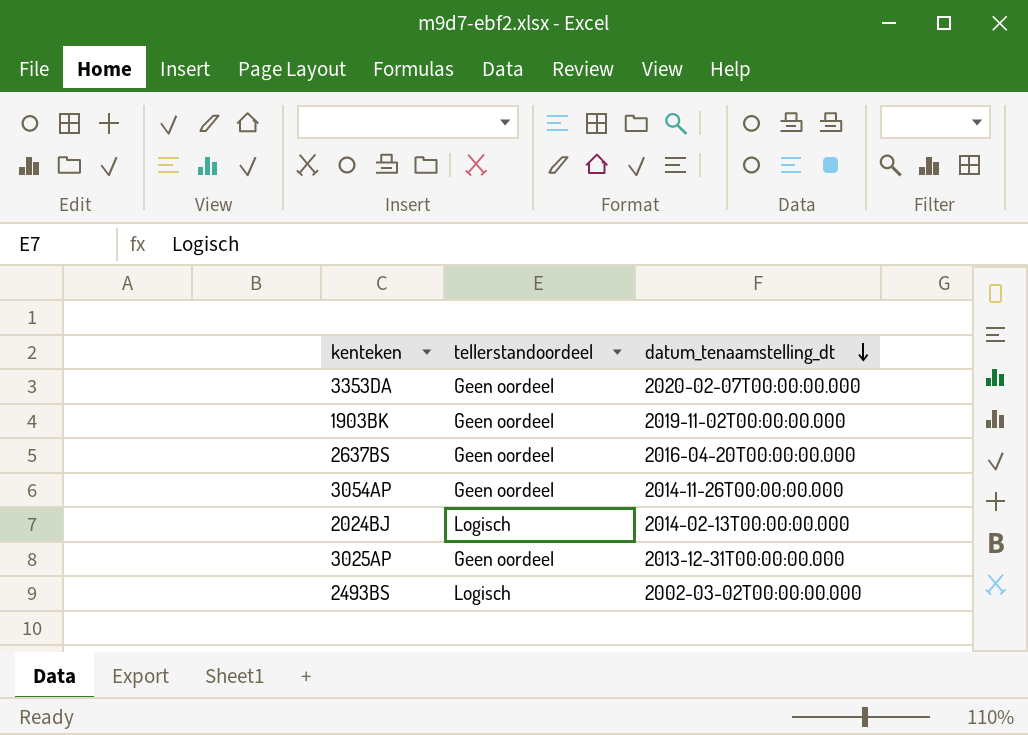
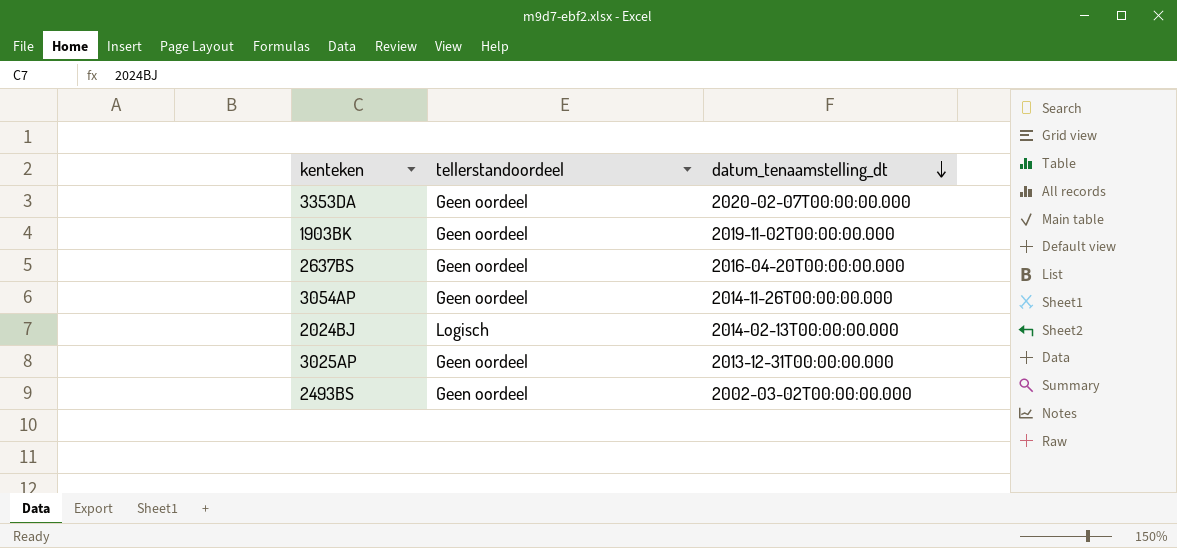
2493BS | tellerstandoordeel: Logisch -> Geen oordeel

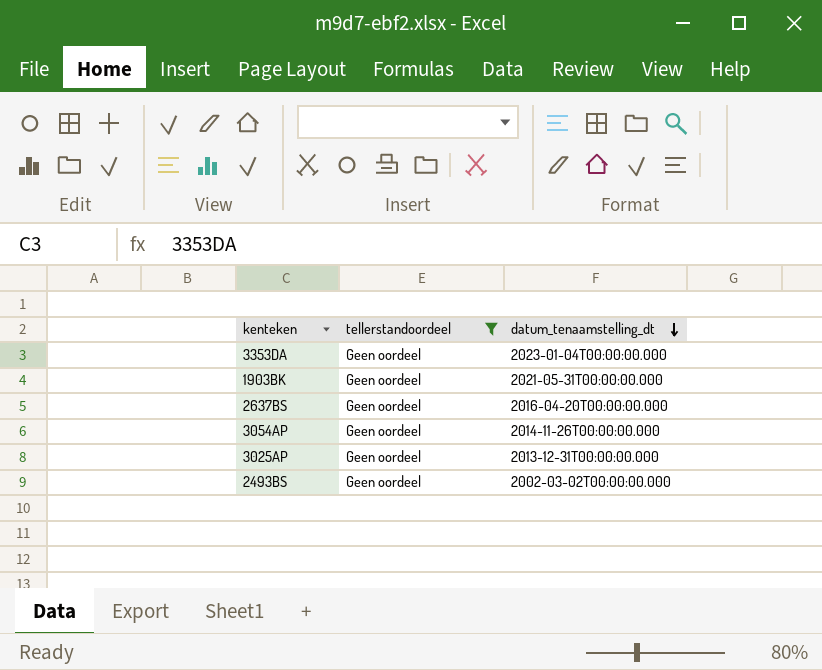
filter: none -> tellerstandoordeel = Geen oordeel
3353DA | datum_tenaamstelling_dt: 2020-02-07T00:00:00.000 -> 2023-01-04T00:00:00.000
1903BK | datum_tenaamstelling_dt: 2019-11-02T00:00:00.000 -> 2021-05-31T00:00:00.000

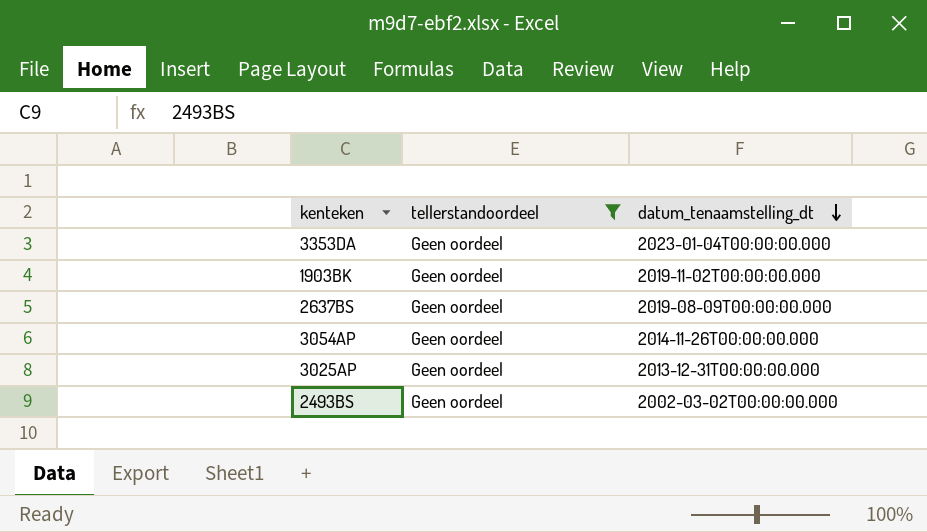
1903BK | datum_tenaamstelling_dt: 2021-05-31T00:00:00.000 -> 2019-11-02T00:00:00.000
2637BS | datum_tenaamstelling_dt: 2016-04-20T00:00:00.000 -> 2019-08-09T00:00:00.000

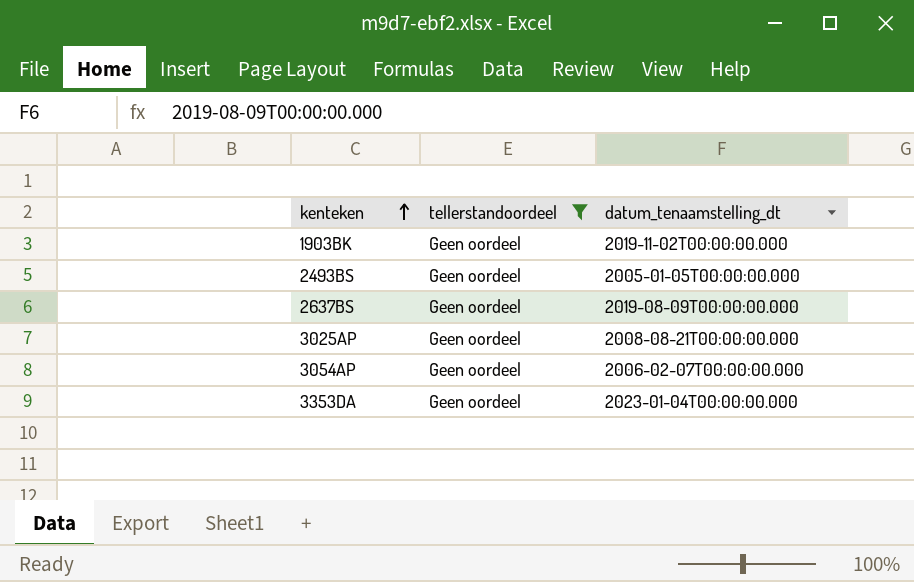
row order: datum_tenaamstelling_dt descending -> kenteken ascending
2493BS | datum_tenaamstelling_dt: 2002-03-02T00:00:00.000 -> 2005-01-05T00:00:00.000
3025AP | datum_tenaamstelling_dt: 2013-12-31T00:00:00.000 -> 2008-08-21T00:00:00.000
3054AP | datum_tenaamstelling_dt: 2014-11-26T00:00:00.000 -> 2006-02-07T00:00:00.000

